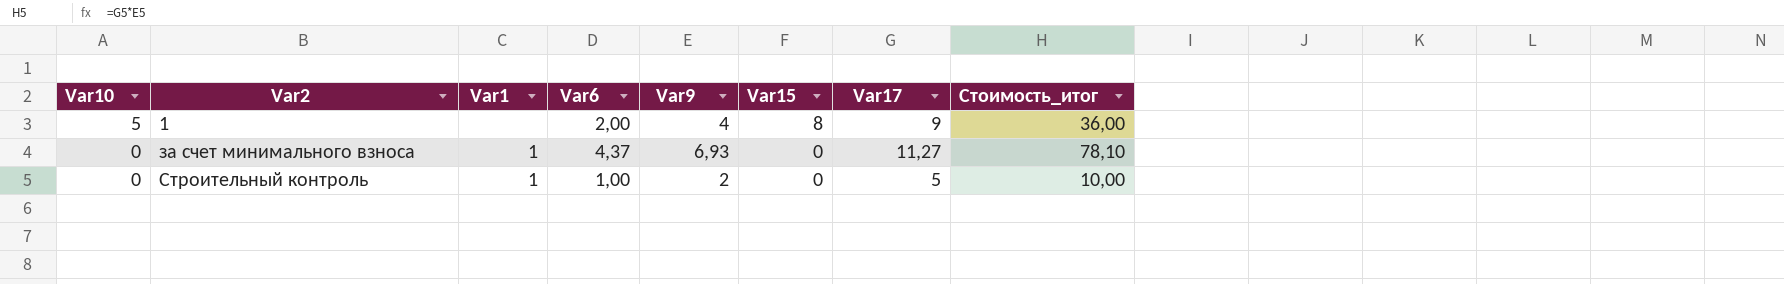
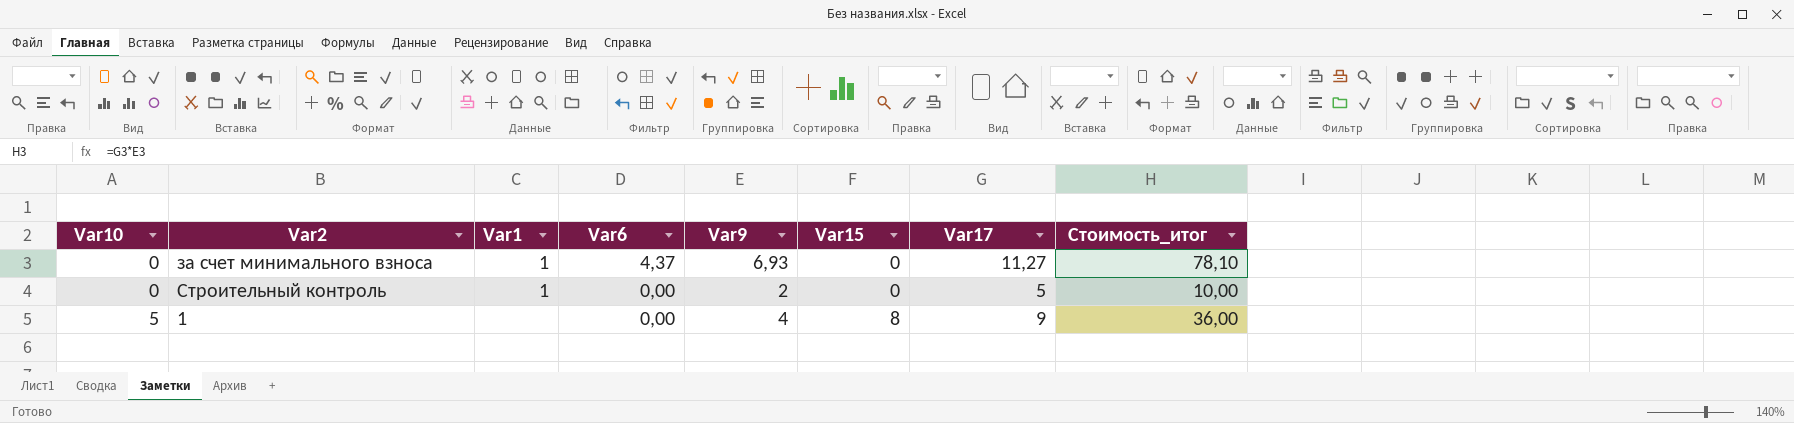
row order: Var10 descending -> Var10 ascending
Строительный контроль | Var6: 1,00 -> 0,00
1 | Var6: 2,00 -> 0,00

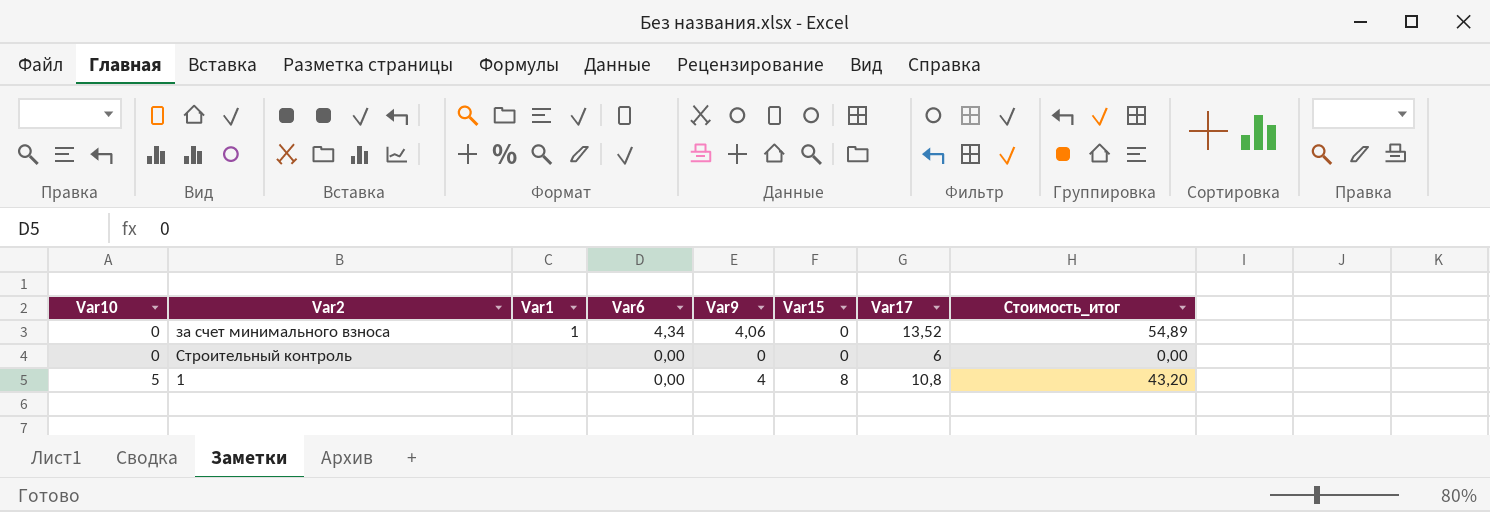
за счет минимального взноса | Var6: 4,37 -> 4,34
за счет минимального взноса | Var9: 6,93 -> 4,06
за счет минимального взноса | Var17: 11,27 -> 13,52
за счет минимального взноса | Стоимость_итог: 78,10 -> 54,89
Строительный контроль | Var1: 1 -> none
Строительный контроль | Var9: 2 -> 0
Строительный контроль | Var17: 5 -> 6
Строительный контроль | Стоимость_итог: 10,00 -> 0,00
1 | Var17: 9 -> 10,8
1 | Стоимость_итог: 36,00 -> 43,20

